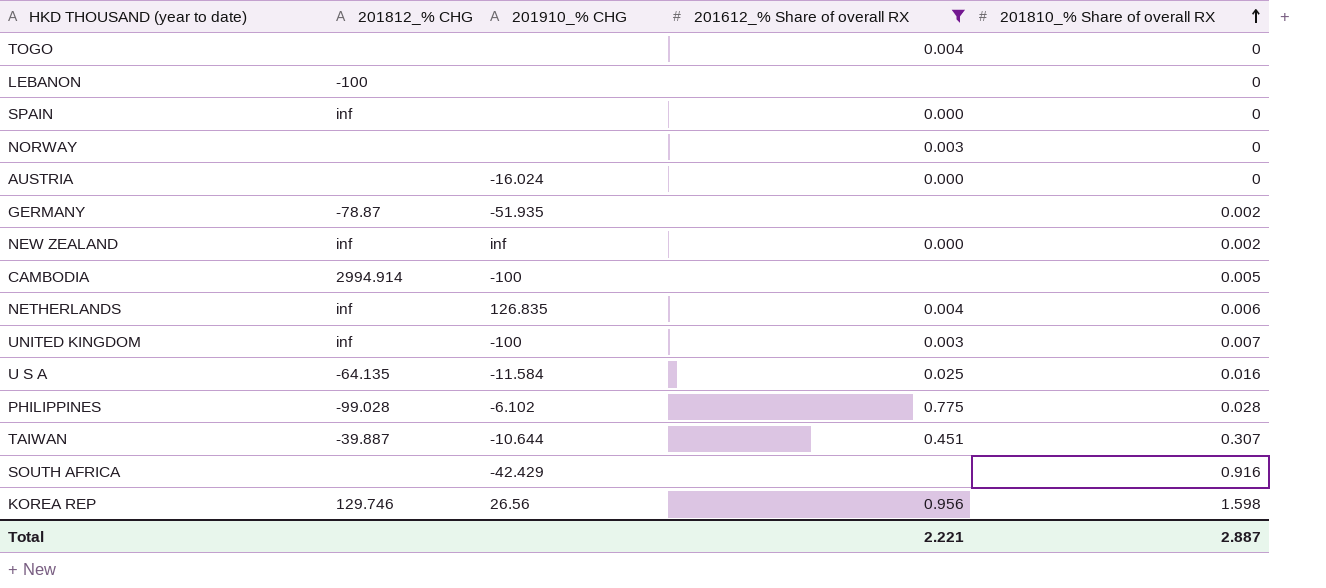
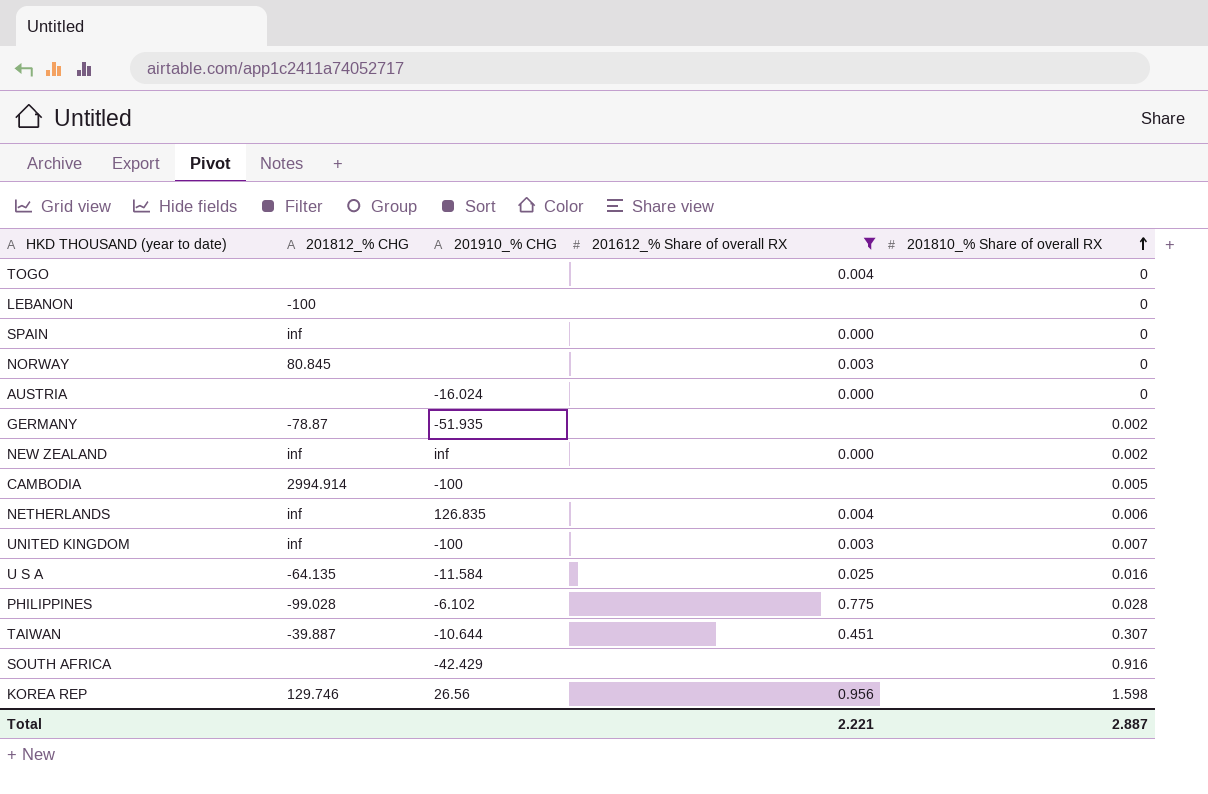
NORWAY | 201812_% CHG: none -> 80.845

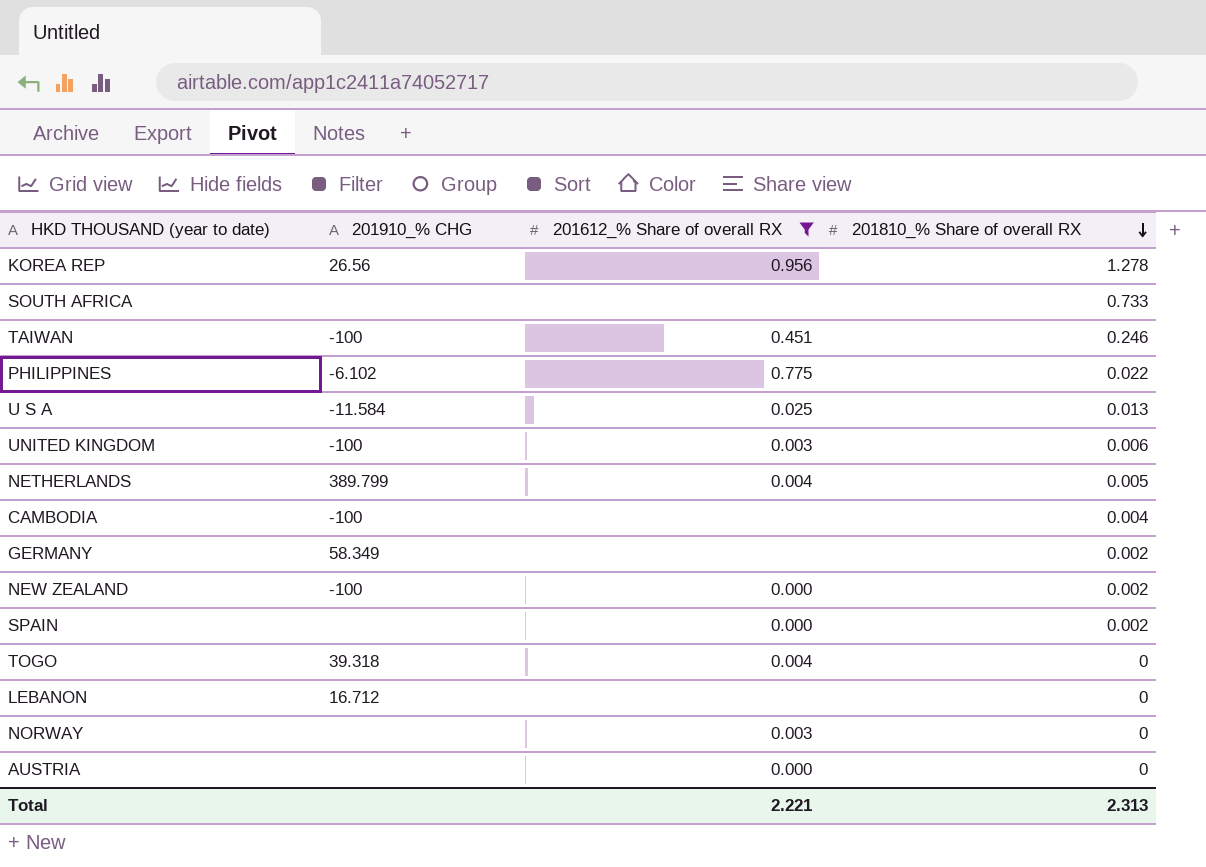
row order: 201810_% Share of overall RX ascending -> 201810_% Share of overall RX descending
column 201812_% CHG | position: 2 -> none
KOREA REP | 201810_% Share of overall RX: 1.598 -> 1.278
SOUTH AFRICA | 201910_% CHG: -42.429 -> none
SOUTH AFRICA | 201810_% Share of overall RX: 0.916 -> 0.733
TAIWAN | 201910_% CHG: -10.644 -> -100
TAIWAN | 201810_% Share of overall RX: 0.307 -> 0.246
PHILIPPINES | 201810_% Share of overall RX: 0.028 -> 0.022
U S A | 201810_% Share of overall RX: 0.016 -> 0.013
UNITED KINGDOM | 201810_% Share of overall RX: 0.007 -> 0.006
NETHERLANDS | 201910_% CHG: 126.835 -> 389.799
NETHERLANDS | 201810_% Share of overall RX: 0.006 -> 0.005
CAMBODIA | 201810_% Share of overall RX: 0.005 -> 0.004
GERMANY | 201910_% CHG: -51.935 -> 58.349
NEW ZEALAND | 201910_% CHG: inf -> -100
SPAIN | 201810_% Share of overall RX: 0 -> 0.002
TOGO | 201910_% CHG: none -> 39.318
LEBANON | 201910_% CHG: none -> 16.712
AUSTRIA | 201910_% CHG: -16.024 -> none
Total | 201810_% Share of overall RX: 2.887 -> 2.313

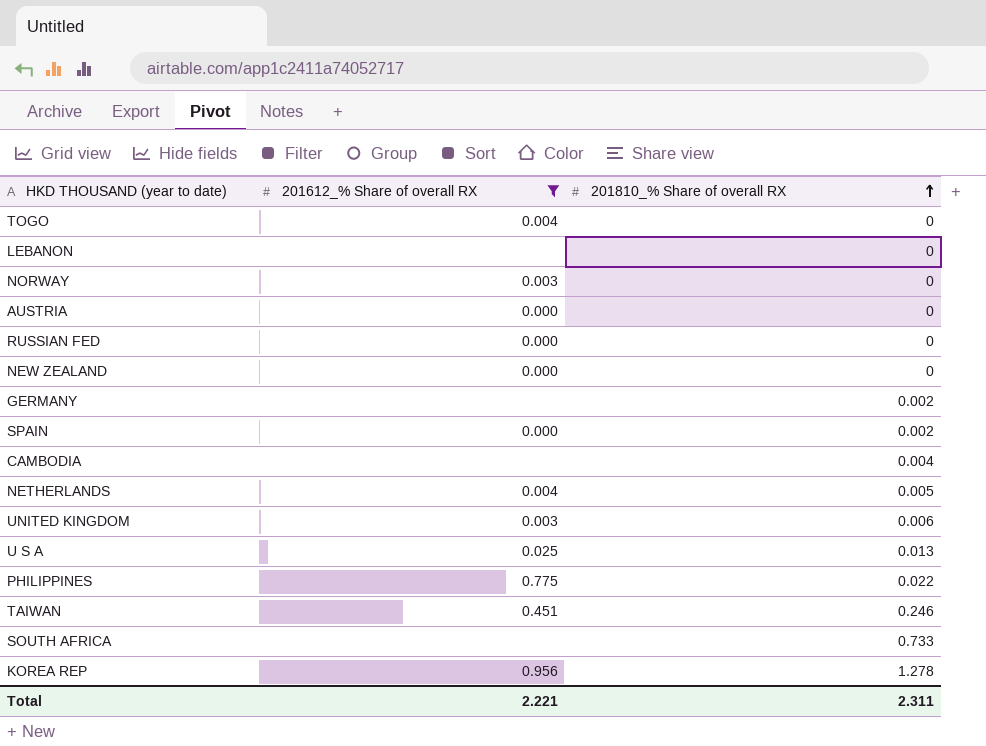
row order: 201810_% Share of overall RX descending -> 201810_% Share of overall RX ascending
column 201910_% CHG | position: 2 -> none
row RUSSIAN FED: none -> 0.000 | 0
NEW ZEALAND | 201810_% Share of overall RX: 0.002 -> 0
Total | 201810_% Share of overall RX: 2.313 -> 2.311

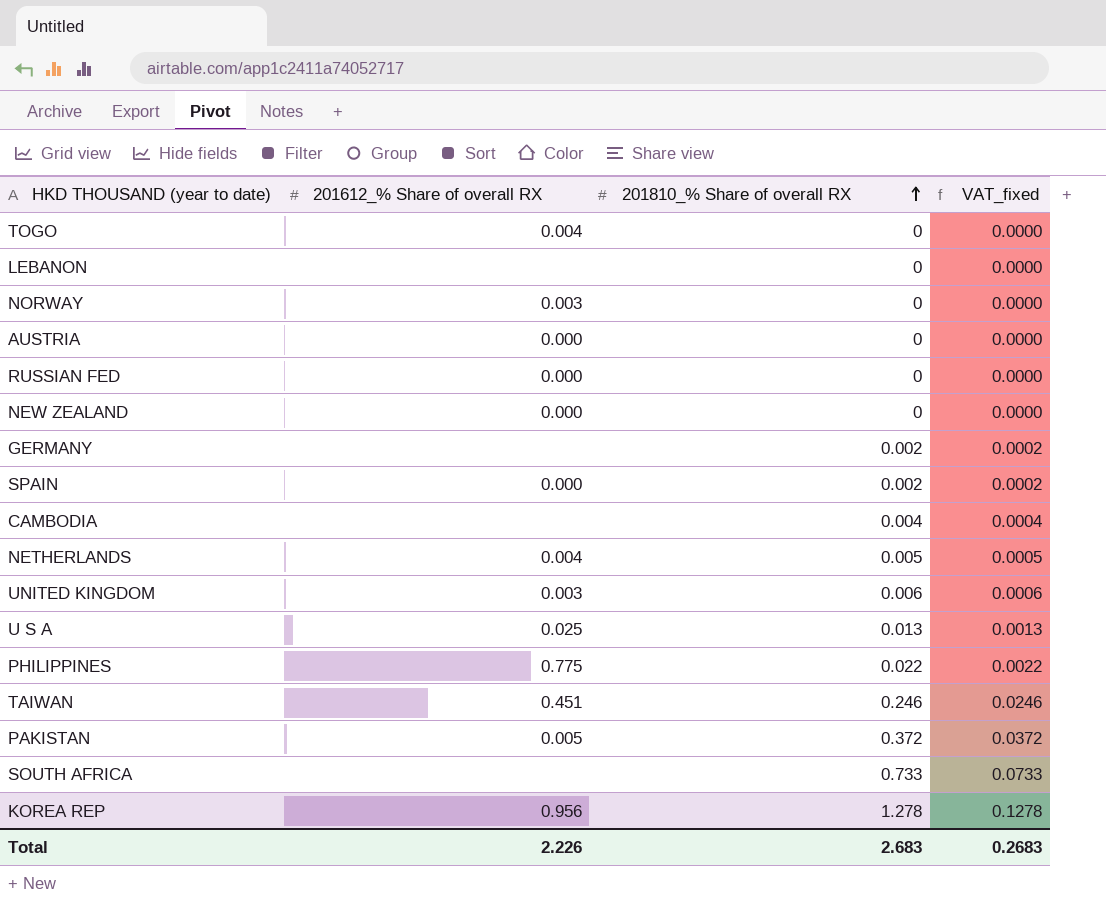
filter: 201612_% Share of overall RX != 0.005 -> none
column VAT_fixed | formula: none -> [201810_% Share of overall RX] * 0.1
Total | 201612_% Share of overall RX: 2.221 -> 2.226
Total | 201810_% Share of overall RX: 2.311 -> 2.683

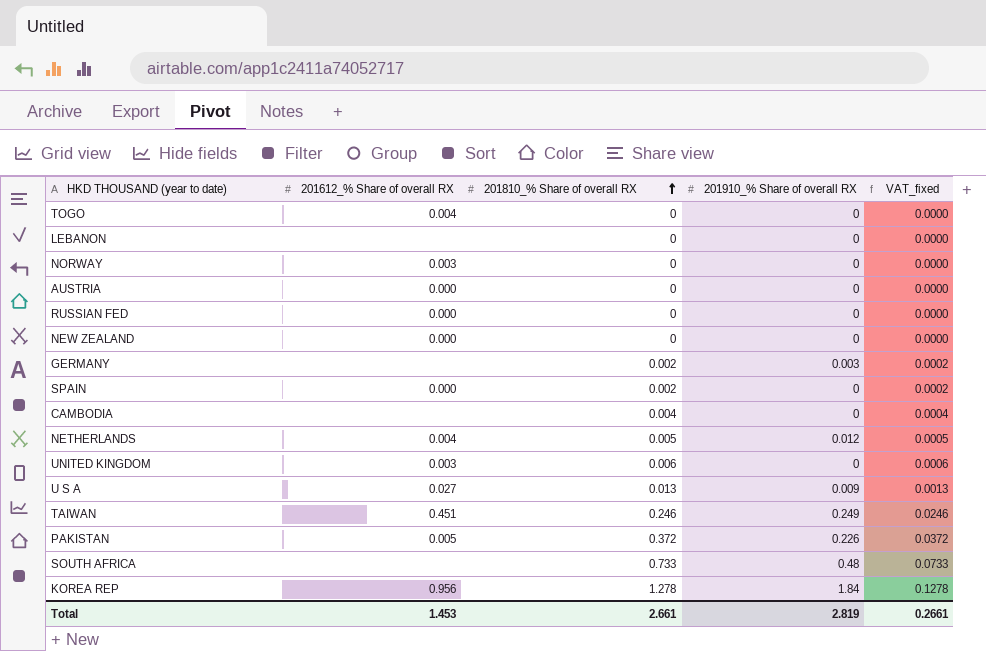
column 201910_% Share of overall RX | position: none -> 4
row PHILIPPINES: 0.775 | 0.022 | 0.0022 -> none
U S A | 201612_% Share of overall RX: 0.025 -> 0.027
Total | 201612_% Share of overall RX: 2.226 -> 1.453
Total | 201810_% Share of overall RX: 2.683 -> 2.661
Total | VAT_fixed: 0.2683 -> 0.2661

